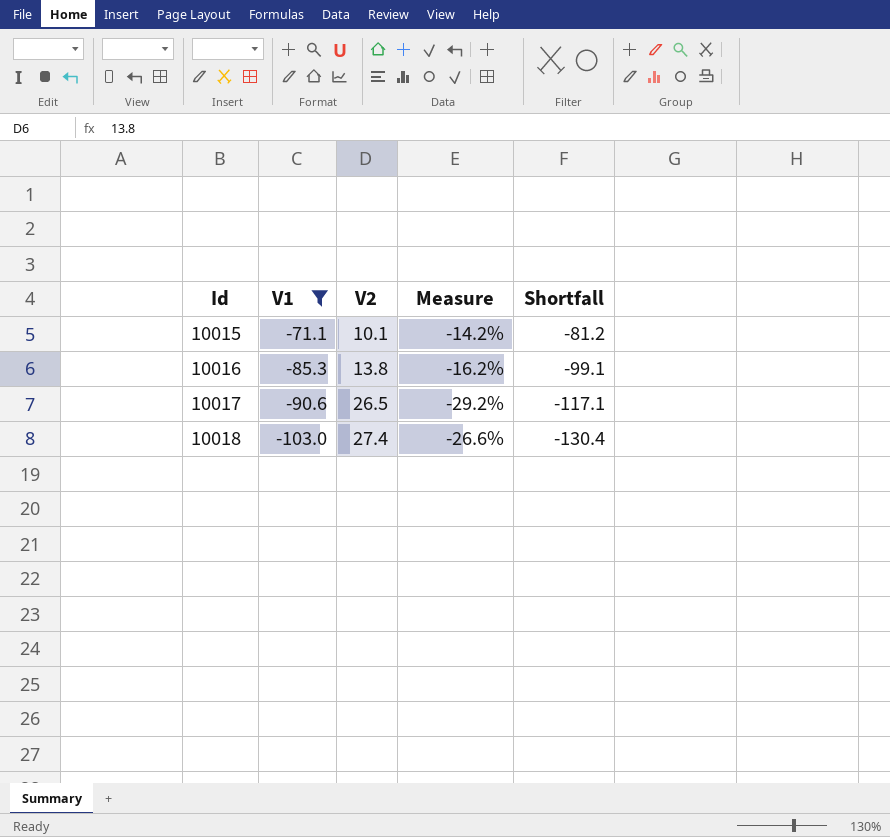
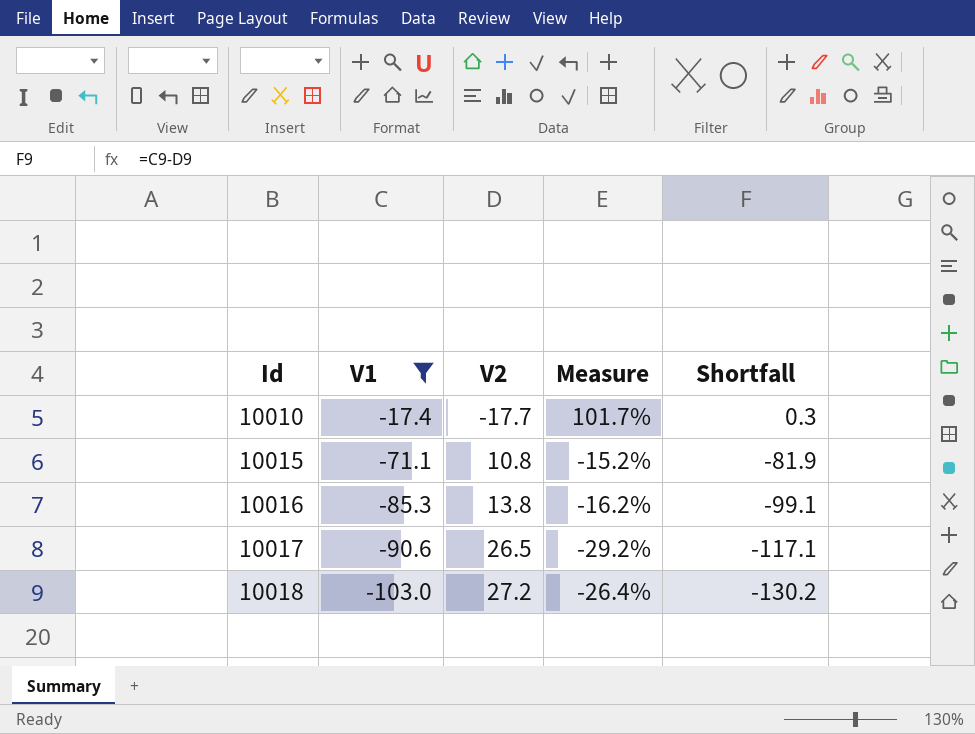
row 10010: none -> -17.4 | -17.7 | 101.7% | 0.3
10015 | V2: 10.1 -> 10.8
10015 | Measure: -14.2% -> -15.2%
10015 | Shortfall: -81.2 -> -81.9
10018 | V2: 27.4 -> 27.2
10018 | Measure: -26.6% -> -26.4%
10018 | Shortfall: -130.4 -> -130.2

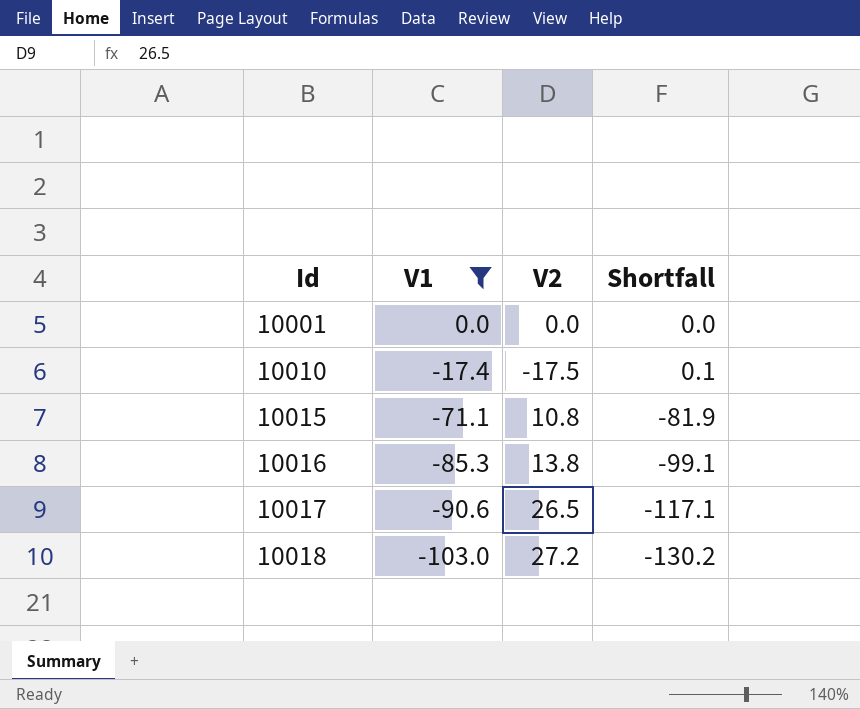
column Measure | formula: [V2] / [V1] -> none
row 10001: none -> 0.0 | 0.0 | 0.0
10010 | V2: -17.7 -> -17.5
10010 | Shortfall: 0.3 -> 0.1

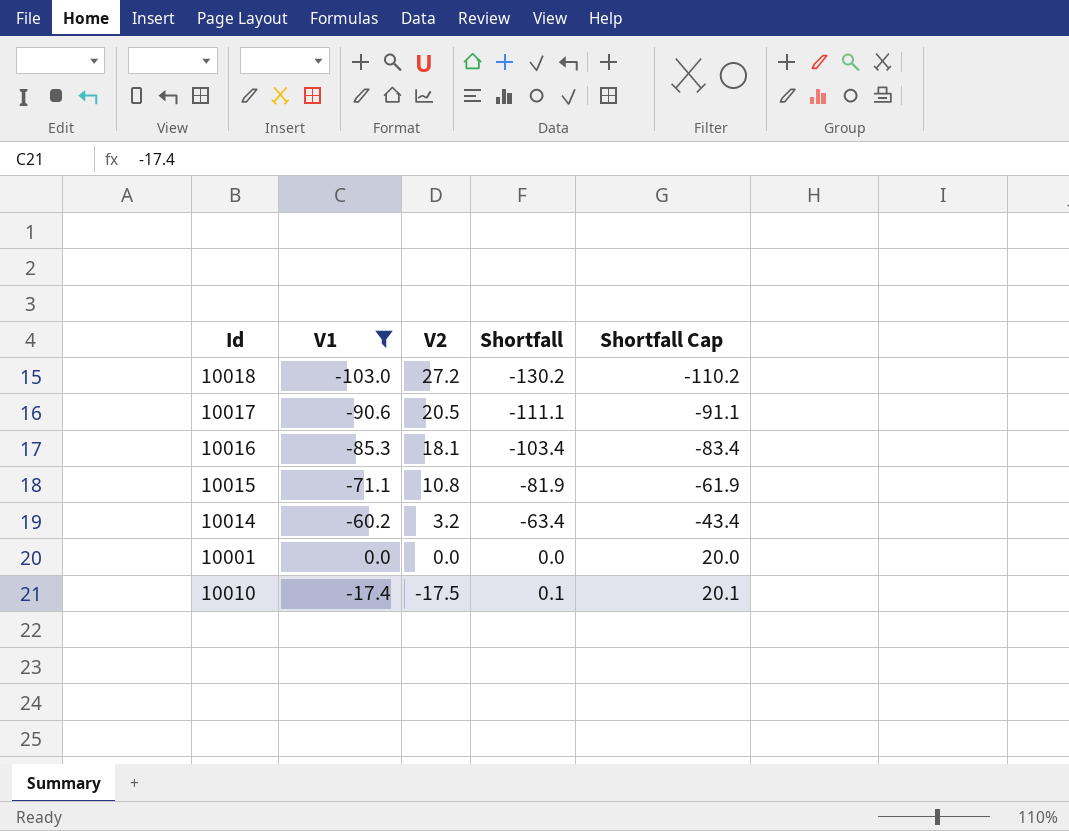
row order: Id ascending -> V2 descending
column Shortfall Cap | formula: none -> [Shortfall] + 20
10017 | V2: 26.5 -> 20.5
10017 | Shortfall: -117.1 -> -111.1
10016 | V2: 13.8 -> 18.1
10016 | Shortfall: -99.1 -> -103.4
row 10014: none -> -60.2 | 3.2 | -63.4 | -43.4

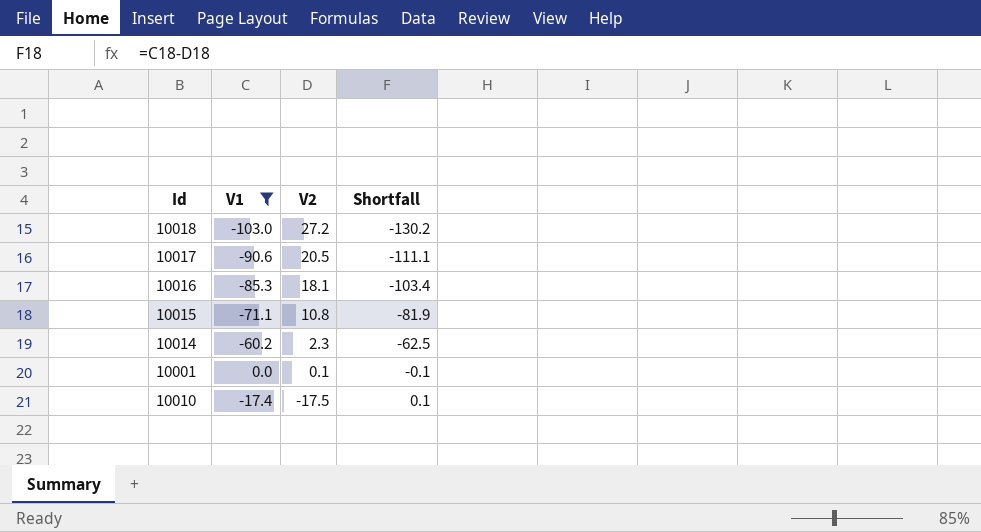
column Shortfall Cap | formula: [Shortfall] + 20 -> none
10014 | V2: 3.2 -> 2.3
10014 | Shortfall: -63.4 -> -62.5
10001 | V2: 0.0 -> 0.1
10001 | Shortfall: 0.0 -> -0.1

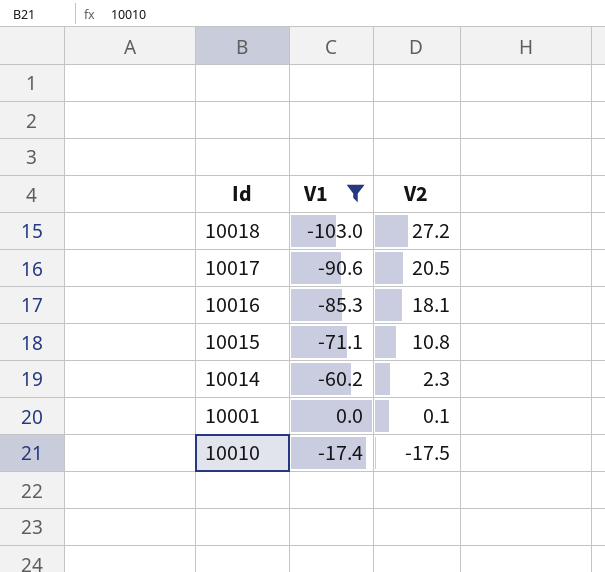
column Shortfall | formula: [V1] - [V2] -> none

